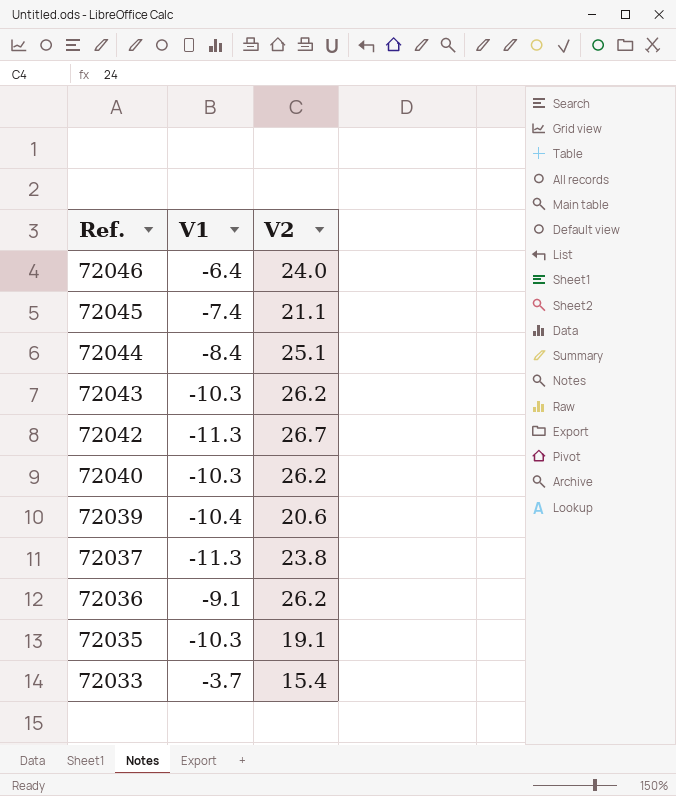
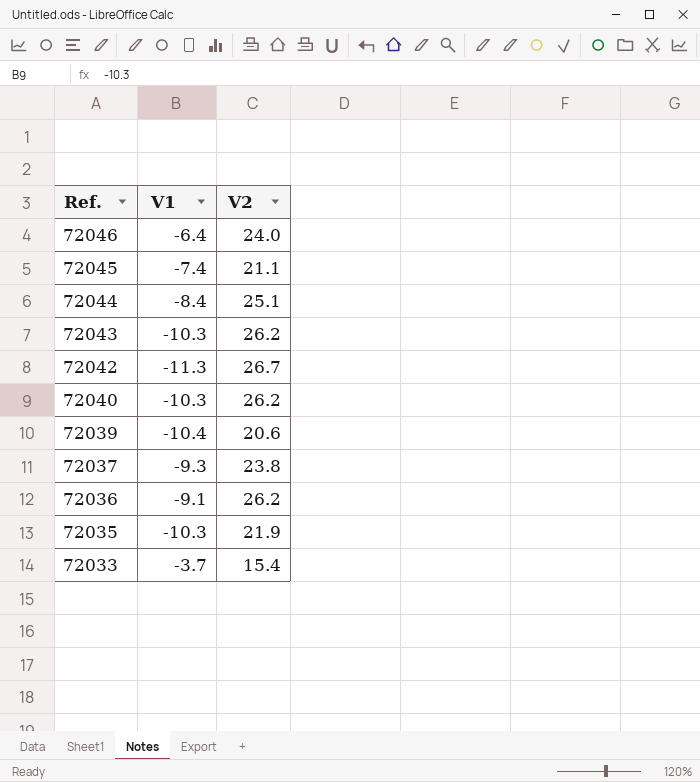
72037 | V1: -11.3 -> -9.3
72035 | V2: 19.1 -> 21.9

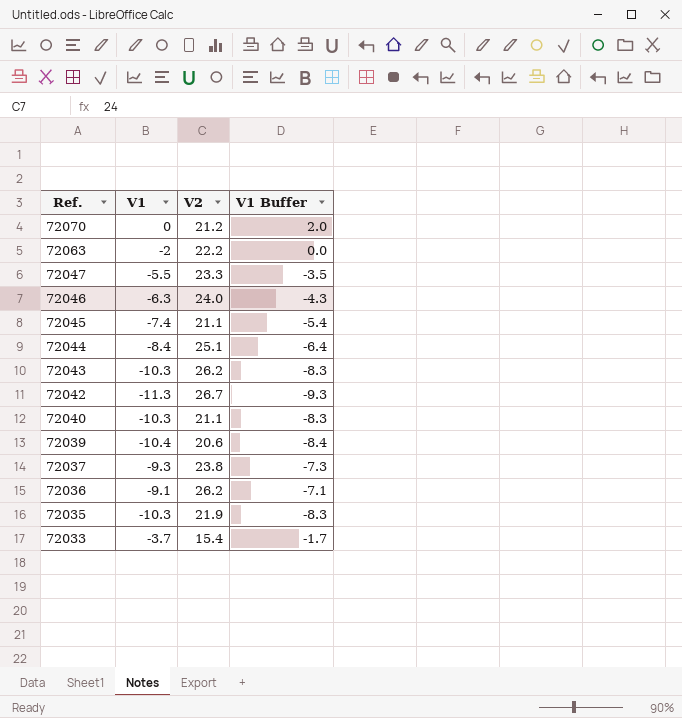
column V1 Buffer | formula: none -> [V1] + 2
row 72070: none -> 0 | 21.2 | 2.0
row 72063: none -> -2 | 22.2 | 0.0
row 72047: none -> -5.5 | 23.3 | -3.5
72046 | V1: -6.4 -> -6.3
72040 | V2: 26.2 -> 21.1

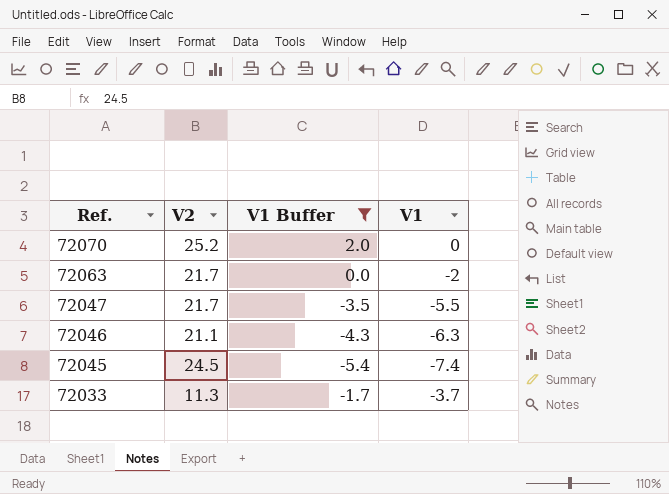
filter: none -> V1 Buffer >= -5.4
column V1 | position: 2 -> 4
72070 | V2: 21.2 -> 25.2
72063 | V2: 22.2 -> 21.7
72047 | V2: 23.3 -> 21.7
72046 | V2: 24.0 -> 21.1
72045 | V2: 21.1 -> 24.5
72033 | V2: 15.4 -> 11.3

